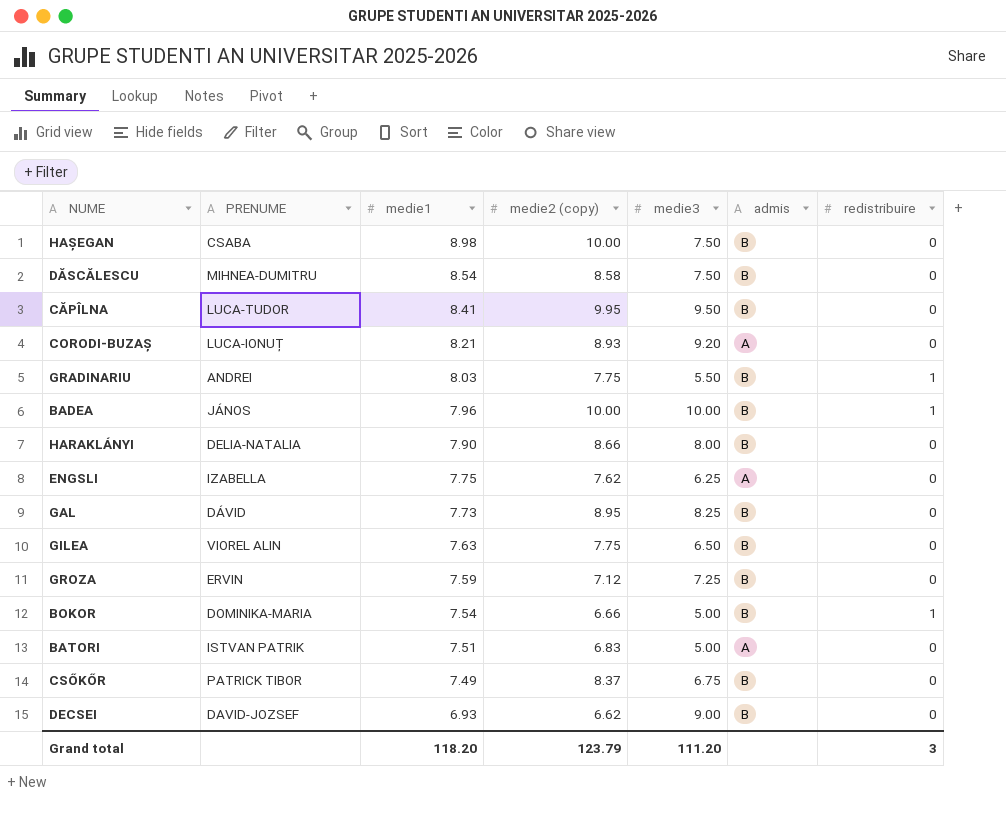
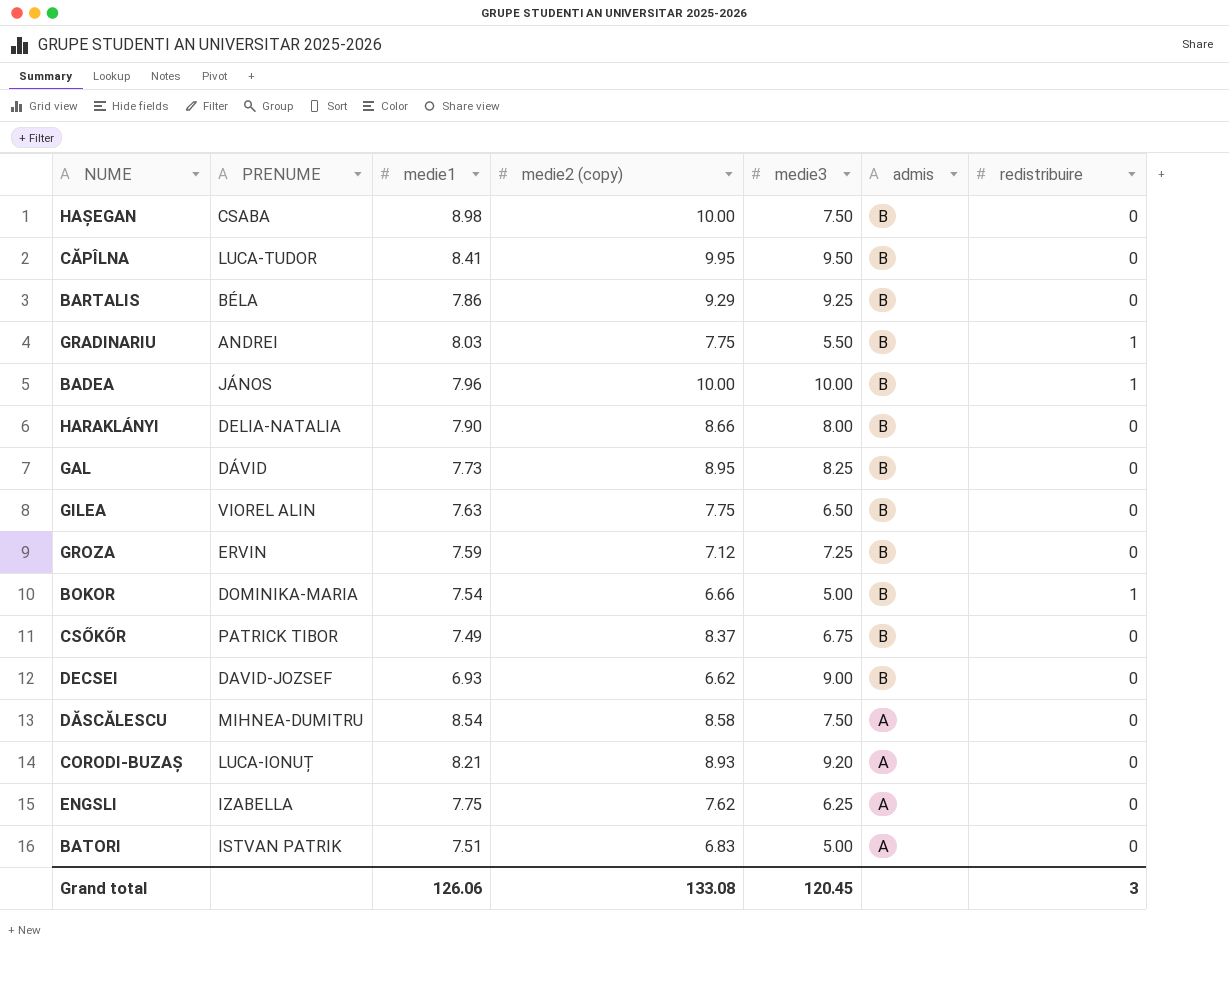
row order: medie1 descending -> admis descending
row BARTALIS: none -> BÉLA | 7.86 | 9.29 | 9.25 | B | 0
DĂSCĂLESCU | admis: B -> A
Grand total | medie1: 118.20 -> 126.06
Grand total | medie2 (copy): 123.79 -> 133.08
Grand total | medie3: 111.20 -> 120.45

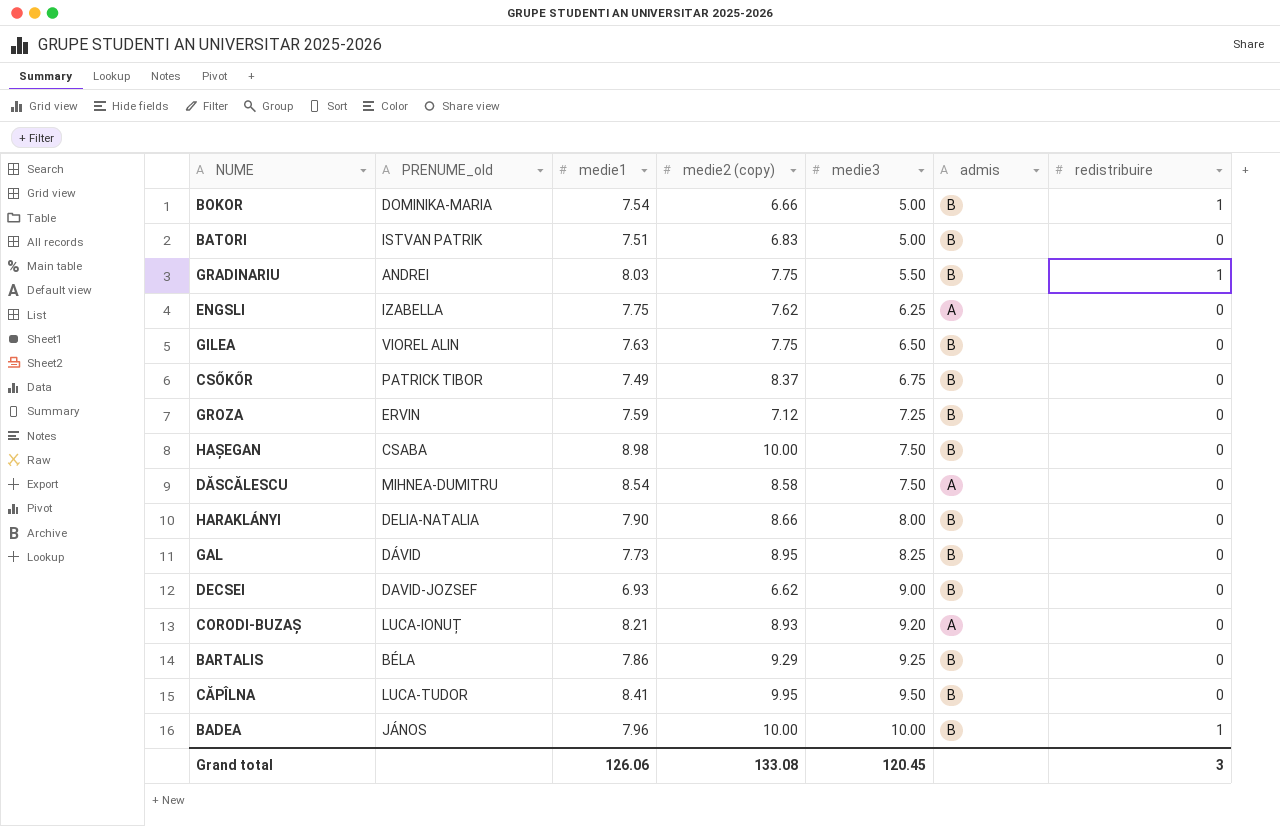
row order: admis descending -> medie3 ascending
column name: PRENUME -> PRENUME_old
BATORI | admis: A -> B

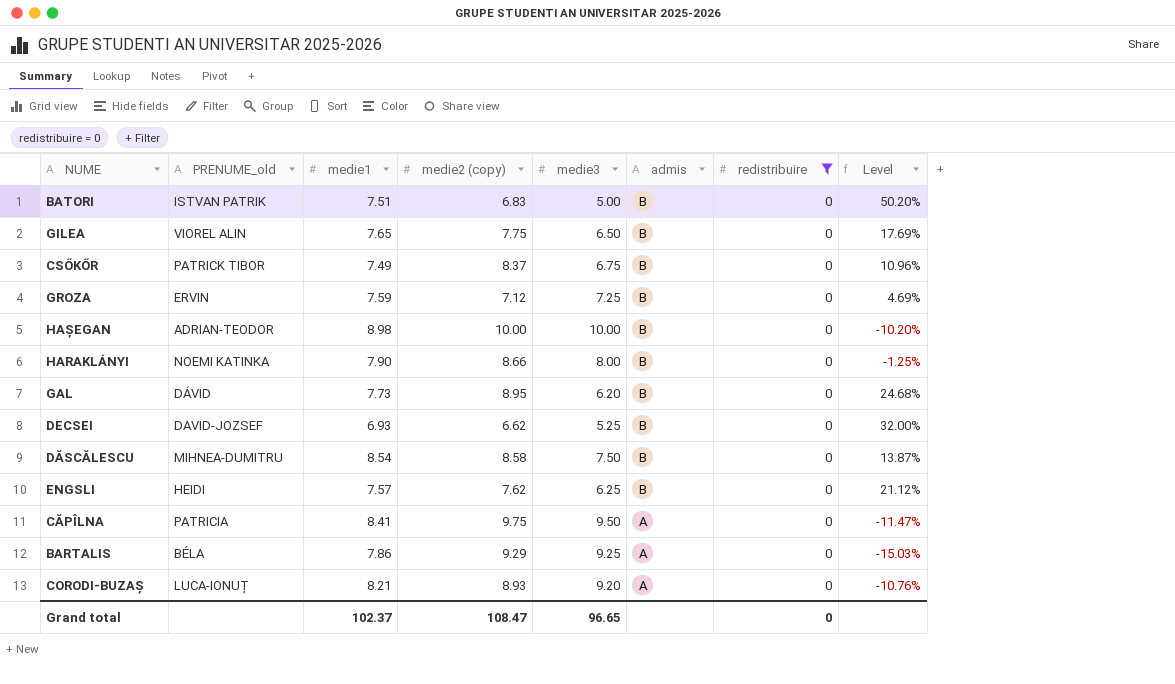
filter: none -> redistribuire = 0
row order: medie3 ascending -> admis descending
column Level | formula: none -> ([medie1] - [medie3]) / [medie3]
GILEA | medie1: 7.63 -> 7.65
HAȘEGAN | PRENUME_old: CSABA -> ADRIAN-TEODOR
HAȘEGAN | medie3: 7.50 -> 10.00
HARAKLÁNYI | PRENUME_old: DELIA-NATALIA -> NOEMI KATINKA
GAL | medie3: 8.25 -> 6.20
DECSEI | medie3: 9.00 -> 5.25
DĂSCĂLESCU | admis: A -> B
ENGSLI | PRENUME_old: IZABELLA -> HEIDI
ENGSLI | medie1: 7.75 -> 7.57
ENGSLI | admis: A -> B
CĂPÎLNA | PRENUME_old: LUCA-TUDOR -> PATRICIA
CĂPÎLNA | medie2 (copy): 9.95 -> 9.75
CĂPÎLNA | admis: B -> A
BARTALIS | admis: B -> A
Grand total | medie1: 126.06 -> 102.37
Grand total | medie2 (copy): 133.08 -> 108.47
Grand total | medie3: 120.45 -> 96.65
Grand total | redistribuire: 3 -> 0

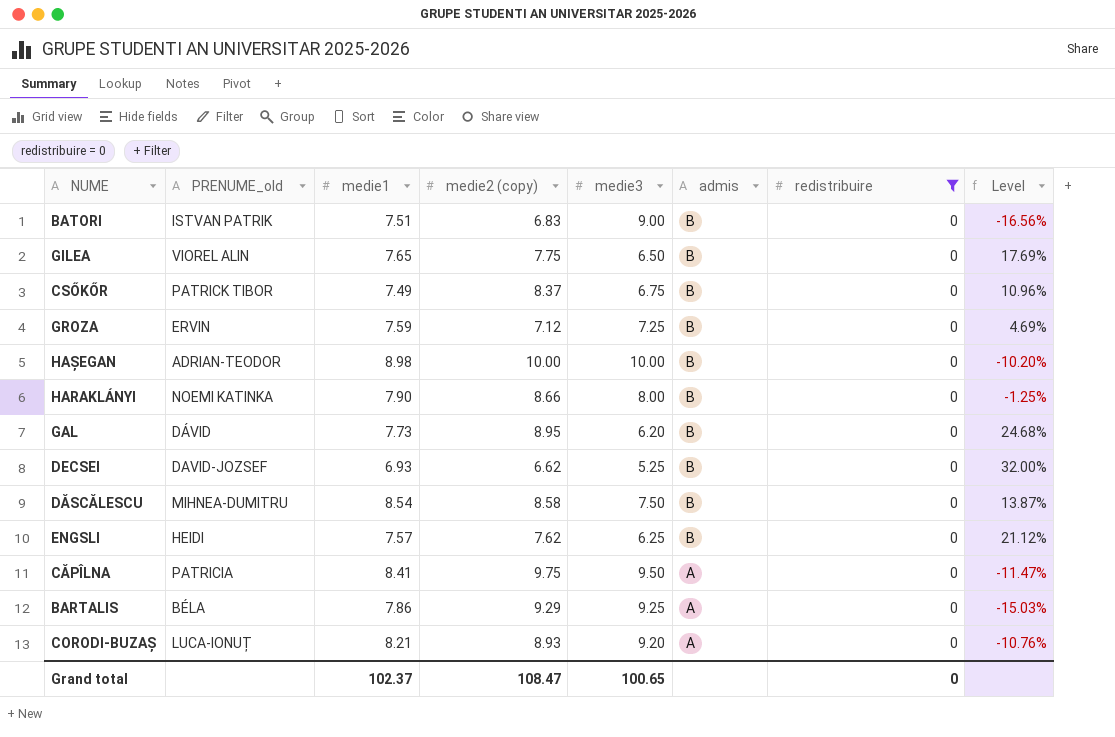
BATORI | medie3: 5.00 -> 9.00
BATORI | Level: 50.20% -> -16.56%
Grand total | medie3: 96.65 -> 100.65

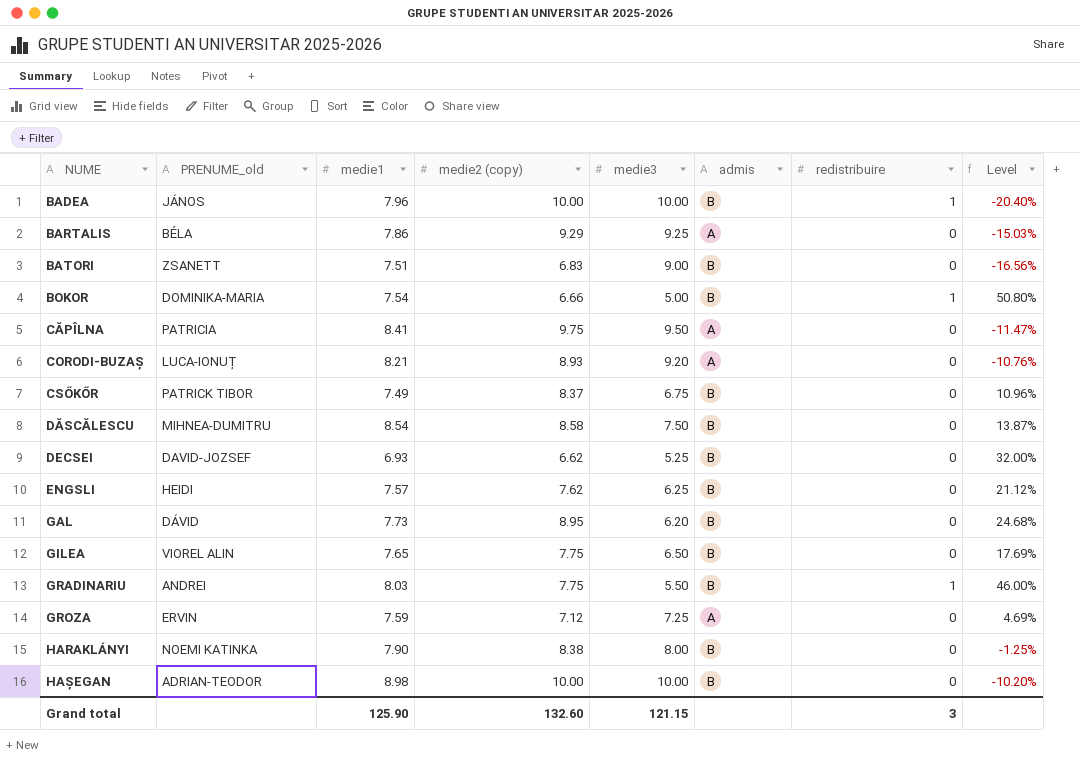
filter: redistribuire = 0 -> none
row order: admis descending -> NUME ascending
BATORI | PRENUME_old: ISTVAN PATRIK -> ZSANETT
GROZA | admis: B -> A
HARAKLÁNYI | medie2 (copy): 8.66 -> 8.38
Grand total | medie1: 102.37 -> 125.90
Grand total | medie2 (copy): 108.47 -> 132.60
Grand total | medie3: 100.65 -> 121.15
Grand total | redistribuire: 0 -> 3

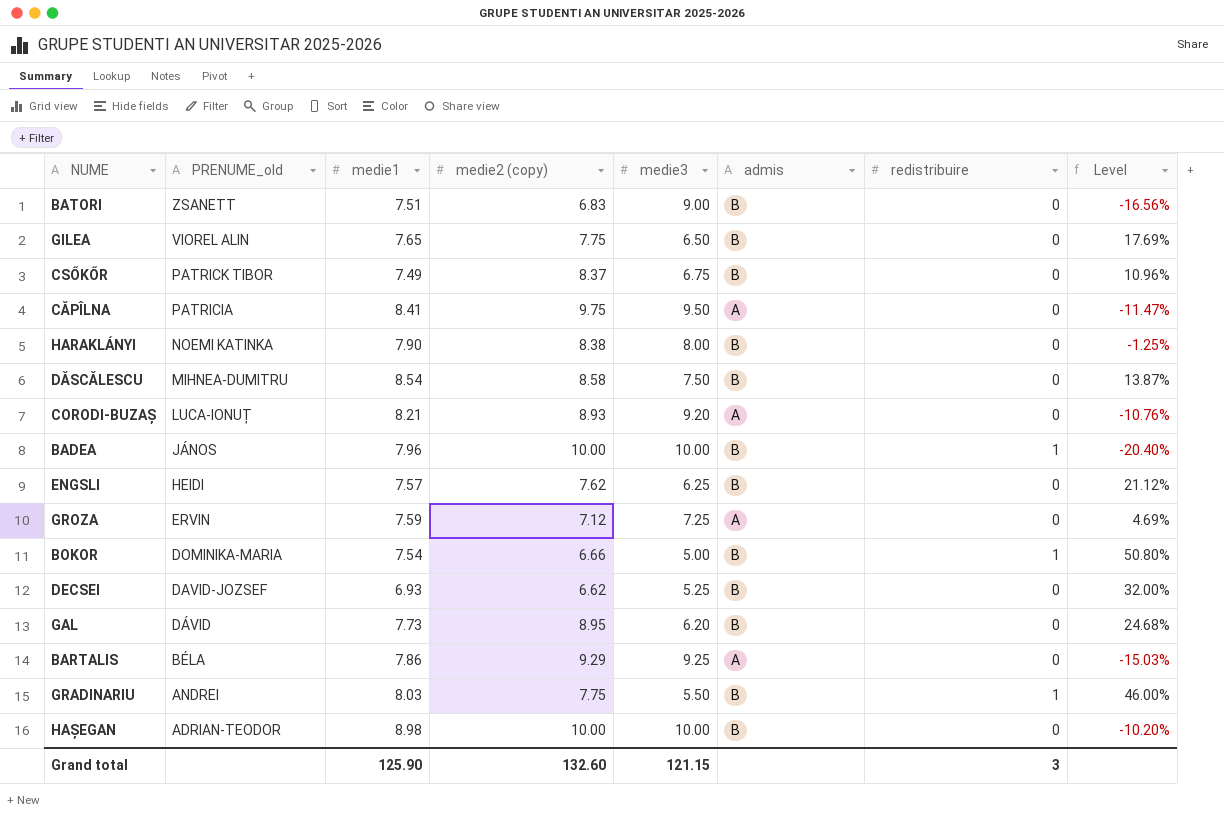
row order: NUME ascending -> PRENUME_old descending

